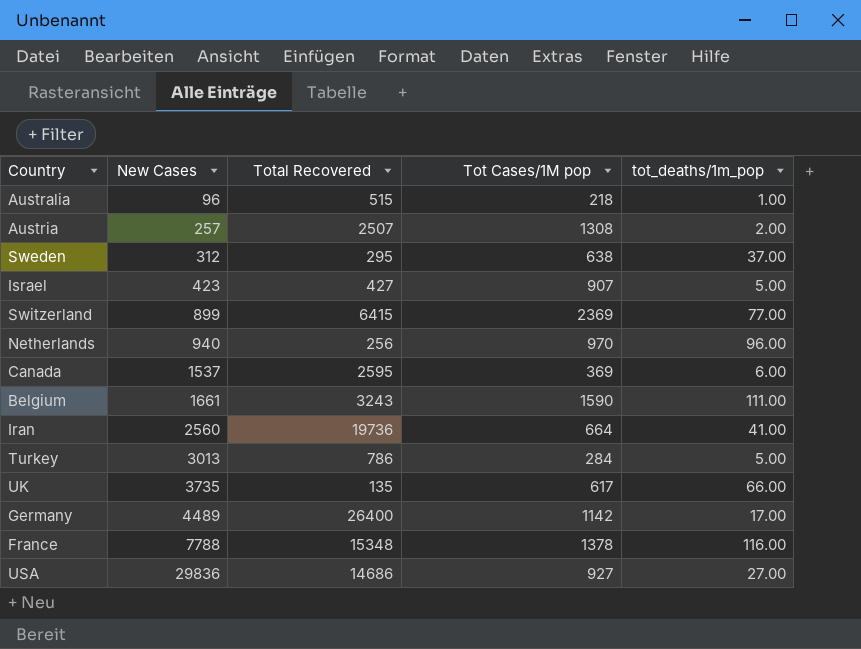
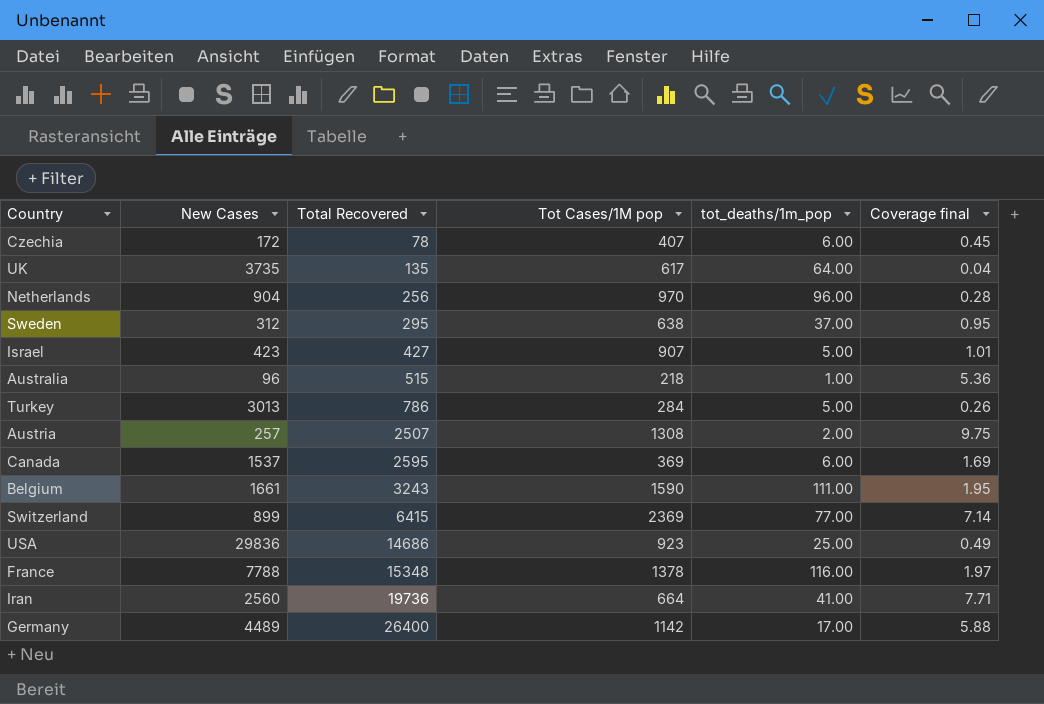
row order: New Cases ascending -> Total Recovered ascending
column Coverage final | formula: none -> [Total Recovered] / [New Cases]
row Czechia: none -> 172 | 78 | 407 | 6.00 | 0.45
UK | tot_deaths/1m_pop: 66.00 -> 64.00
Netherlands | New Cases: 940 -> 904
USA | Tot Cases/1M pop: 927 -> 923
USA | tot_deaths/1m_pop: 27.00 -> 25.00

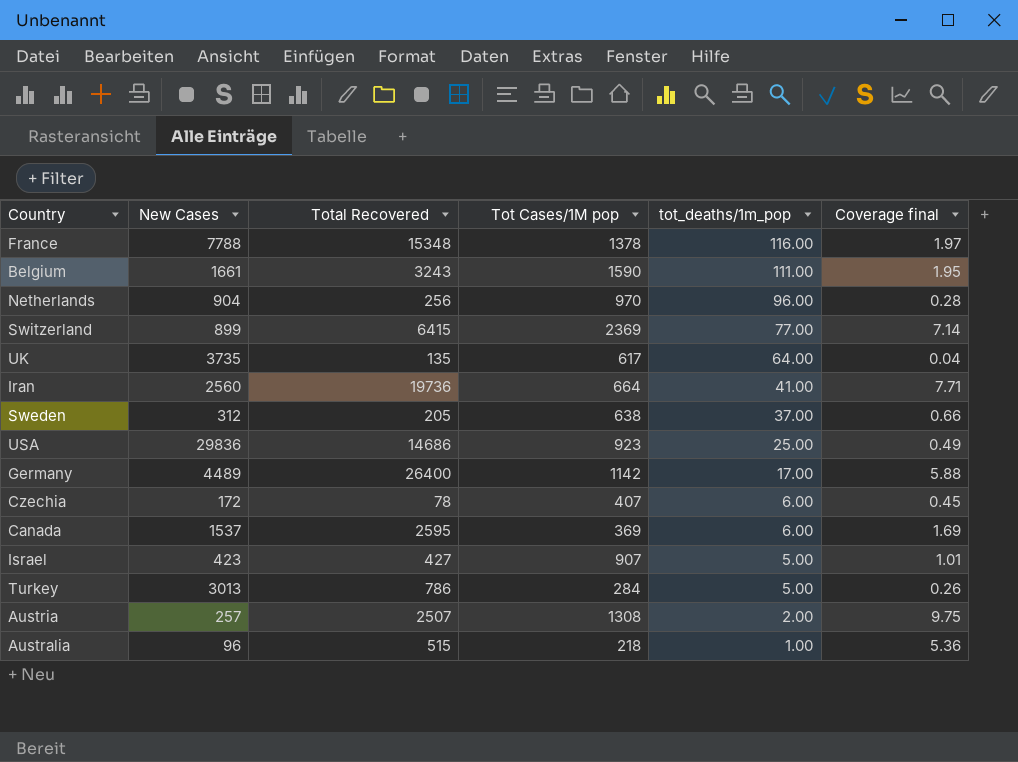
row order: Total Recovered ascending -> tot_deaths/1m_pop descending
Sweden | Total Recovered: 295 -> 205
Sweden | Coverage final: 0.95 -> 0.66

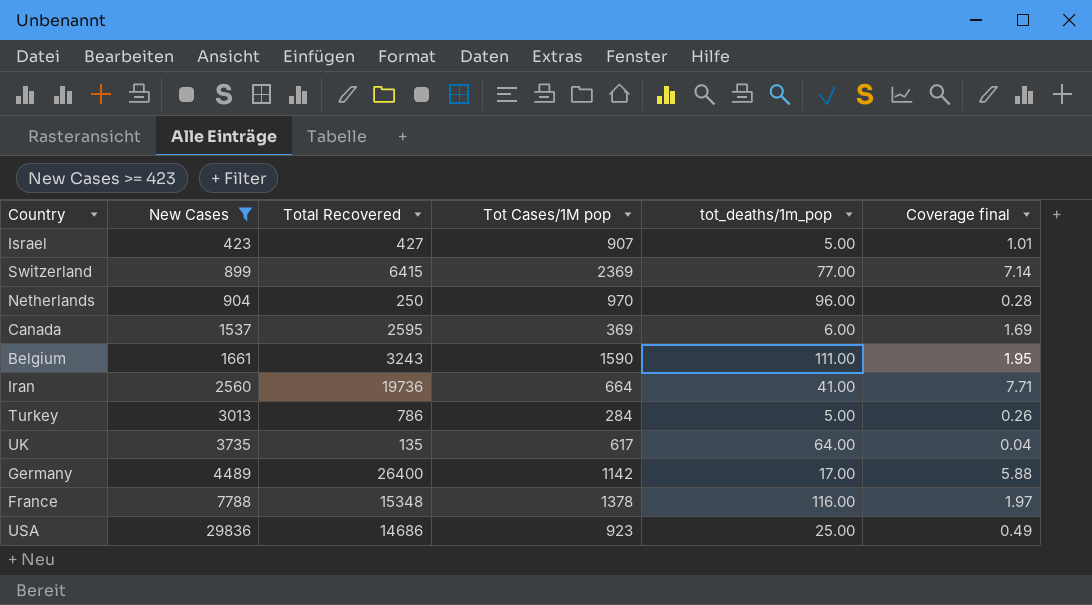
filter: none -> New Cases >= 423
row order: tot_deaths/1m_pop descending -> New Cases ascending
Netherlands | Total Recovered: 256 -> 250

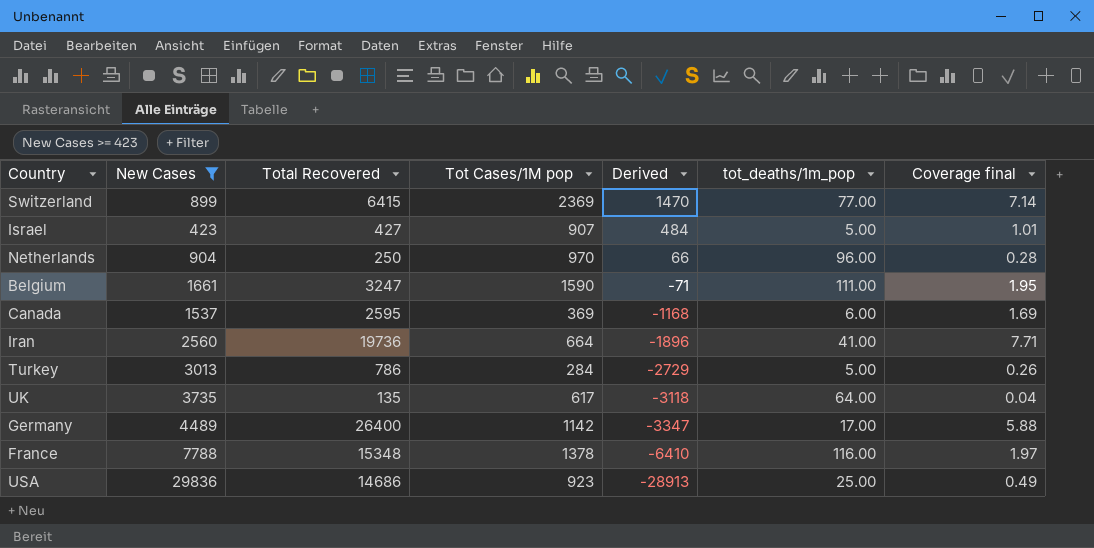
row order: New Cases ascending -> Derived descending
column Derived | formula: none -> [Tot Cases/1M pop] - [New Cases]
Belgium | Total Recovered: 3243 -> 3247

